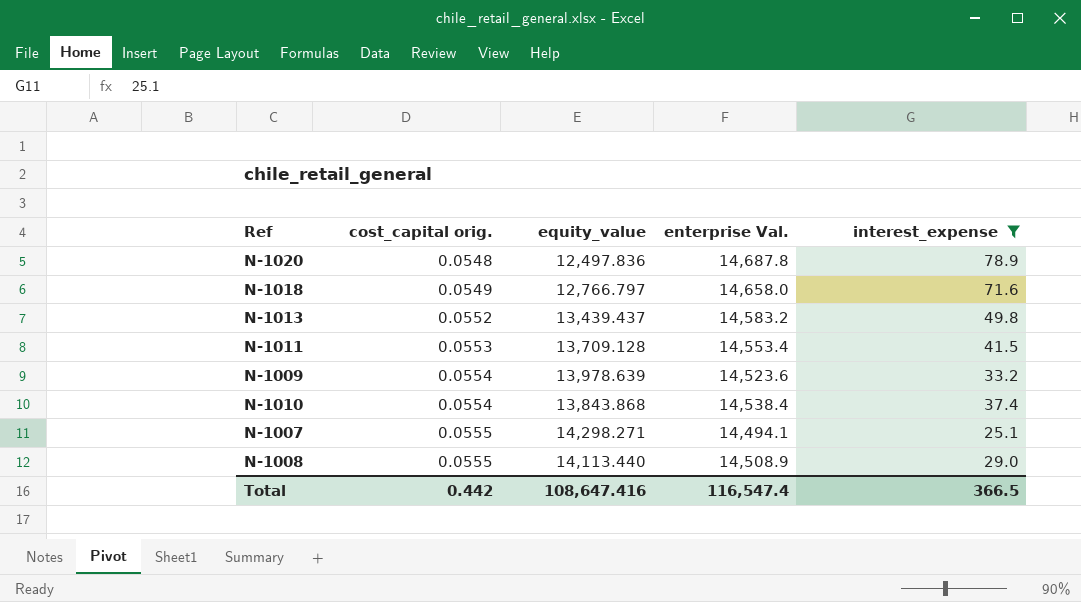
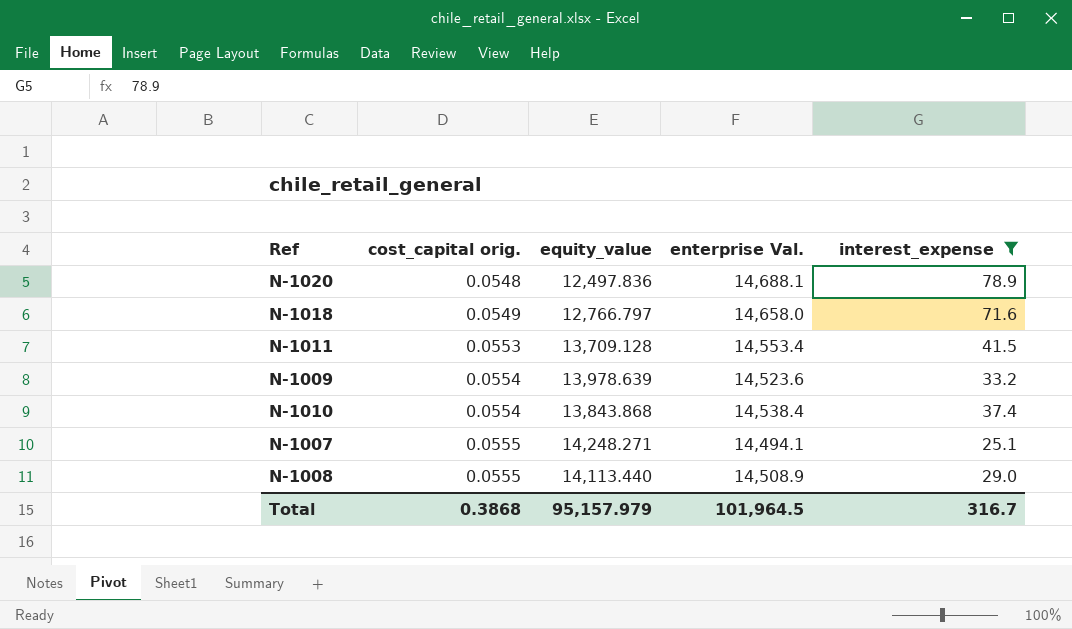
row N-1013: 0.0552 | 13,439.437 | 14,583.2 | 49.8 -> none
N-1020 | enterprise Val.: 14,687.8 -> 14,688.1
N-1007 | equity_value: 14,298.271 -> 14,248.271
Total | cost_capital orig.: 0.442 -> 0.3868
Total | equity_value: 108,647.416 -> 95,157.979
Total | enterprise Val.: 116,547.4 -> 101,964.5
Total | interest_expense: 366.5 -> 316.7

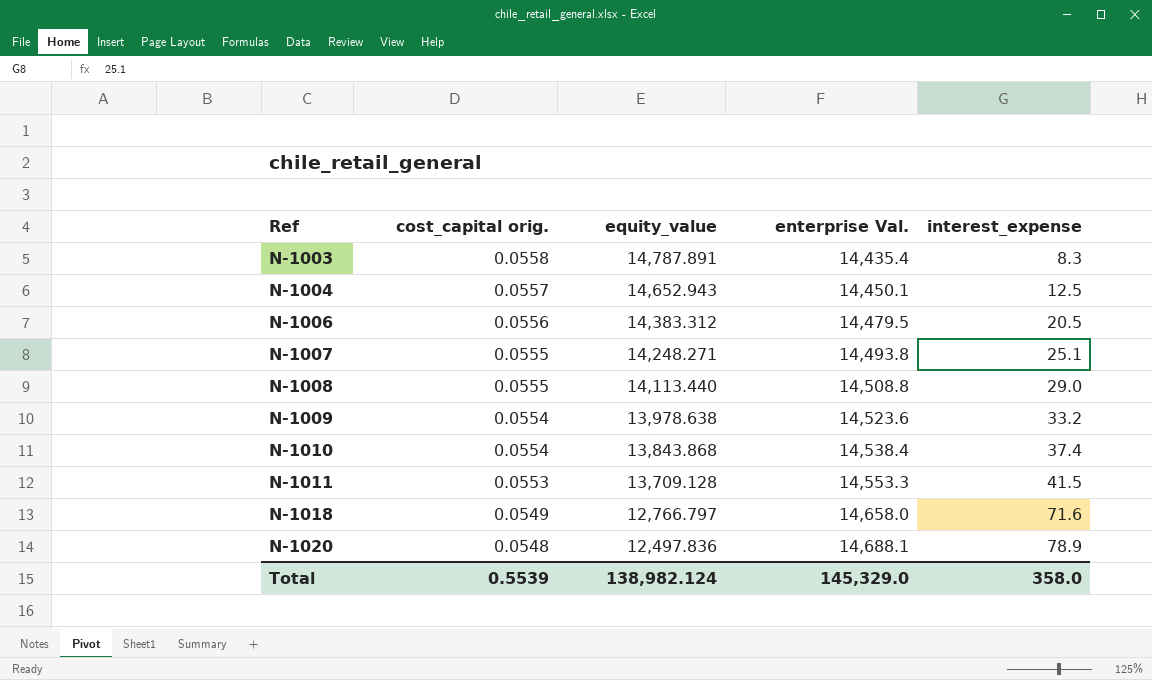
filter: interest_expense >= 25.1 -> none
row order: cost_capital orig. ascending -> Ref ascending
N-1007 | enterprise Val.: 14,494.1 -> 14,493.8
N-1008 | enterprise Val.: 14,508.9 -> 14,508.8
N-1009 | equity_value: 13,978.639 -> 13,978.638
N-1011 | enterprise Val.: 14,553.4 -> 14,553.3
Total | cost_capital orig.: 0.3868 -> 0.5539
Total | equity_value: 95,157.979 -> 138,982.124
Total | enterprise Val.: 101,964.5 -> 145,329.0
Total | interest_expense: 316.7 -> 358.0

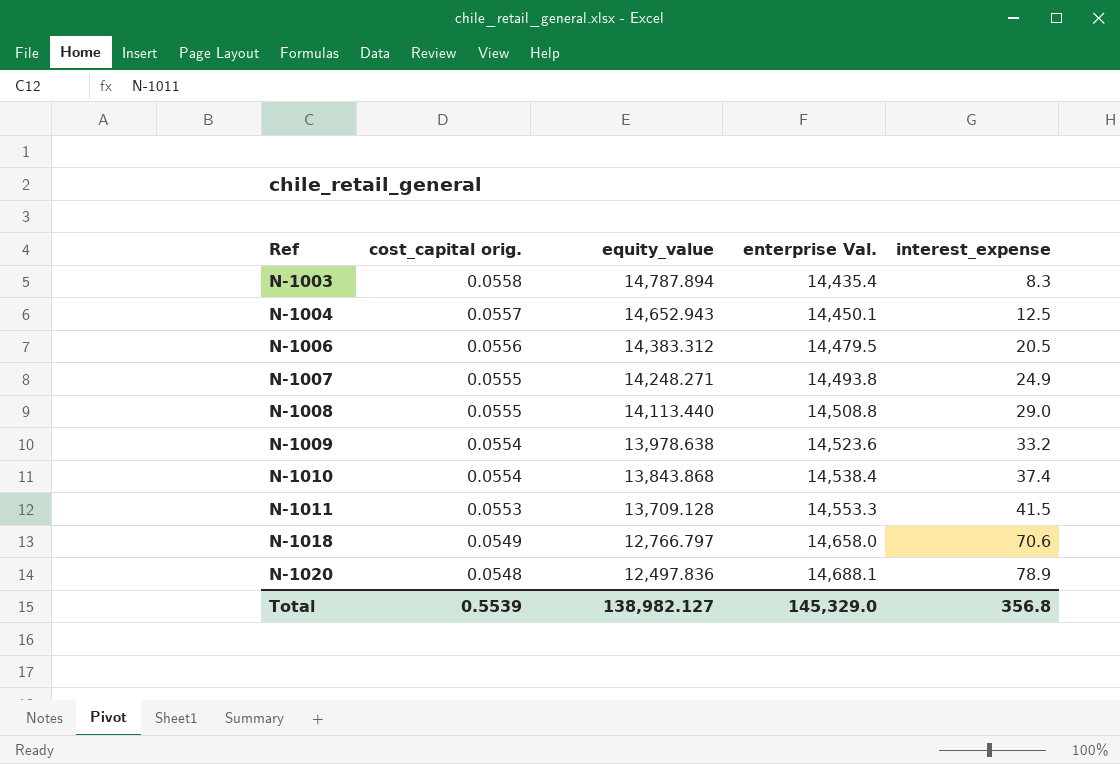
N-1003 | equity_value: 14,787.891 -> 14,787.894
N-1007 | interest_expense: 25.1 -> 24.9
N-1018 | interest_expense: 71.6 -> 70.6
Total | equity_value: 138,982.124 -> 138,982.127
Total | interest_expense: 358.0 -> 356.8

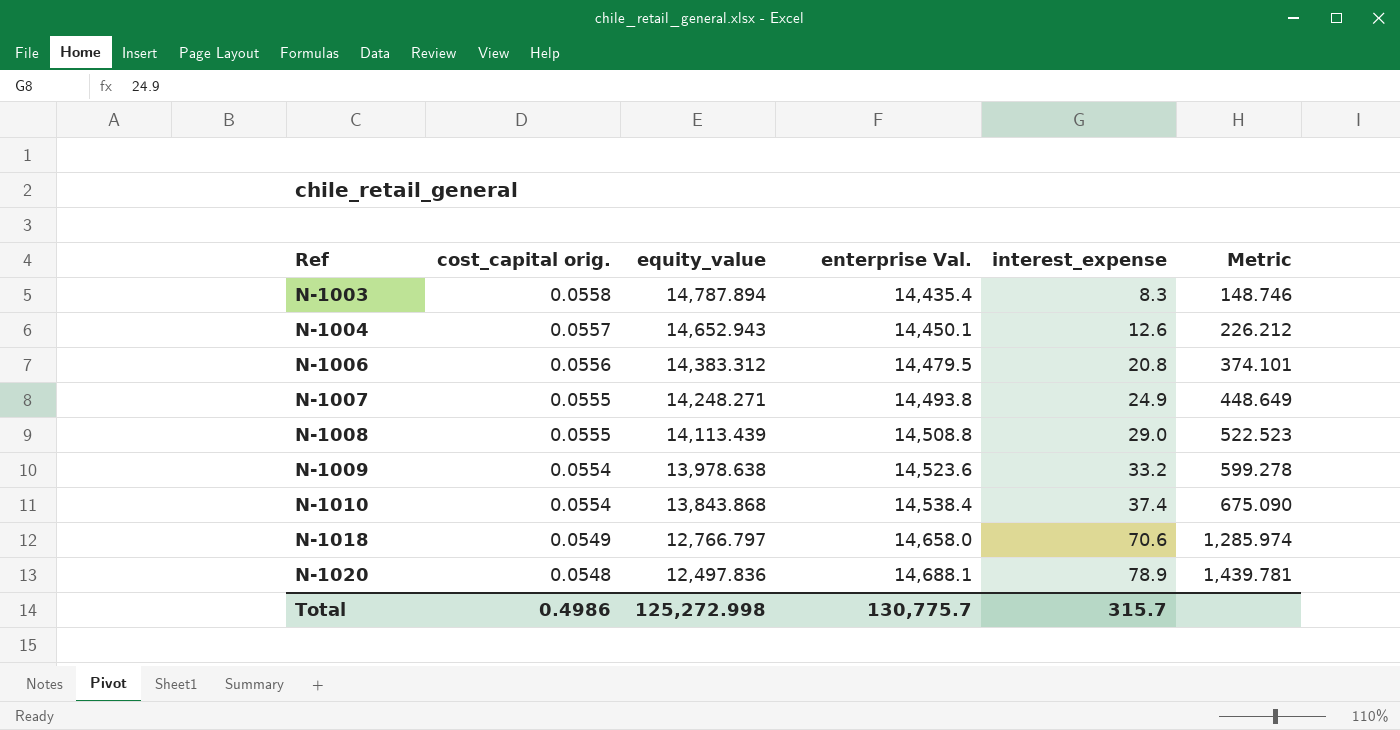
column Metric | formula: none -> [interest_expense] / [cost_capital orig.]
row N-1011: 0.0553 | 13,709.128 | 14,553.3 | 41.5 -> none
N-1004 | interest_expense: 12.5 -> 12.6
N-1006 | interest_expense: 20.5 -> 20.8
N-1008 | equity_value: 14,113.440 -> 14,113.439
Total | cost_capital orig.: 0.5539 -> 0.4986
Total | equity_value: 138,982.127 -> 125,272.998
Total | enterprise Val.: 145,329.0 -> 130,775.7
Total | interest_expense: 356.8 -> 315.7

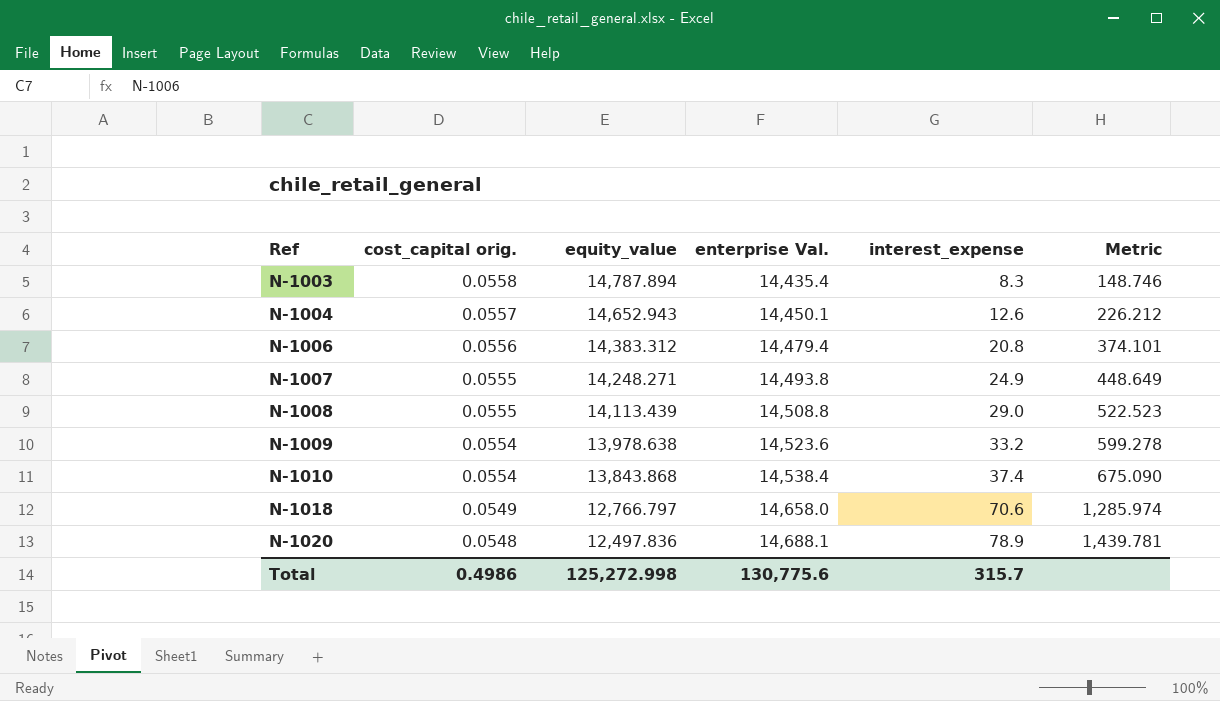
N-1006 | enterprise Val.: 14,479.5 -> 14,479.4
Total | enterprise Val.: 130,775.7 -> 130,775.6

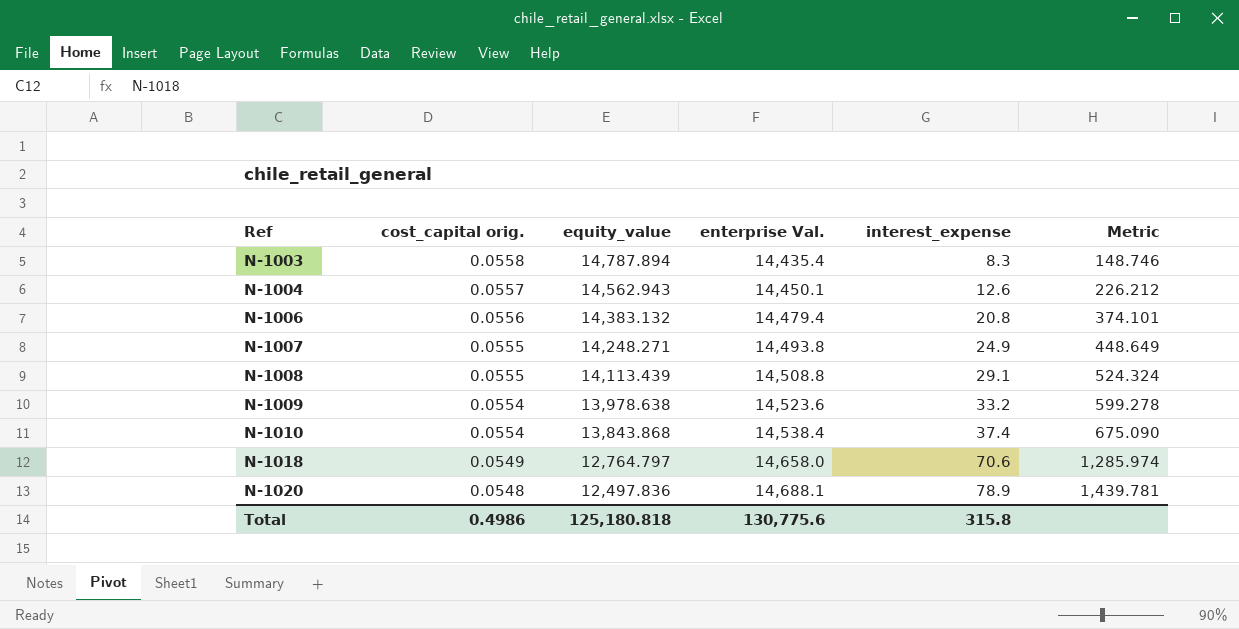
N-1004 | equity_value: 14,652.943 -> 14,562.943
N-1006 | equity_value: 14,383.312 -> 14,383.132
N-1008 | interest_expense: 29.0 -> 29.1
N-1008 | Metric: 522.523 -> 524.324
N-1018 | equity_value: 12,766.797 -> 12,764.797
Total | equity_value: 125,272.998 -> 125,180.818
Total | interest_expense: 315.7 -> 315.8

